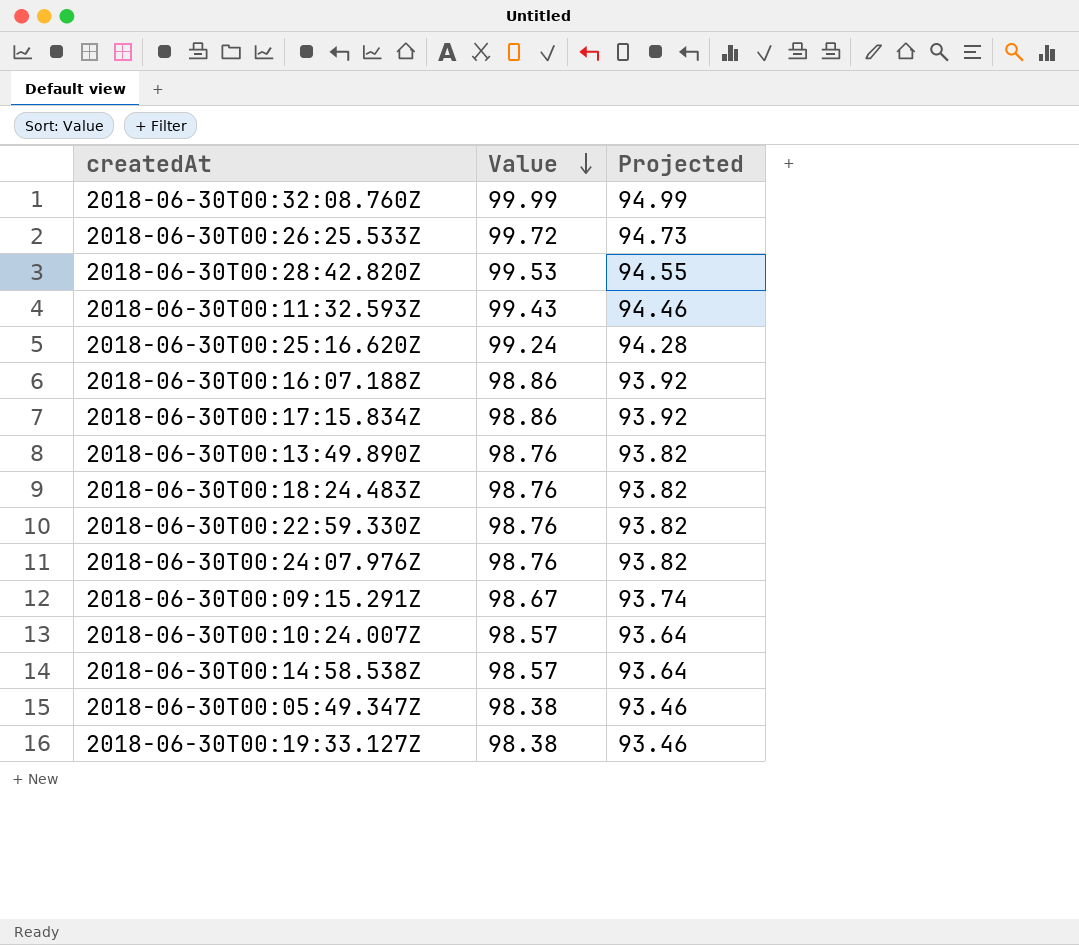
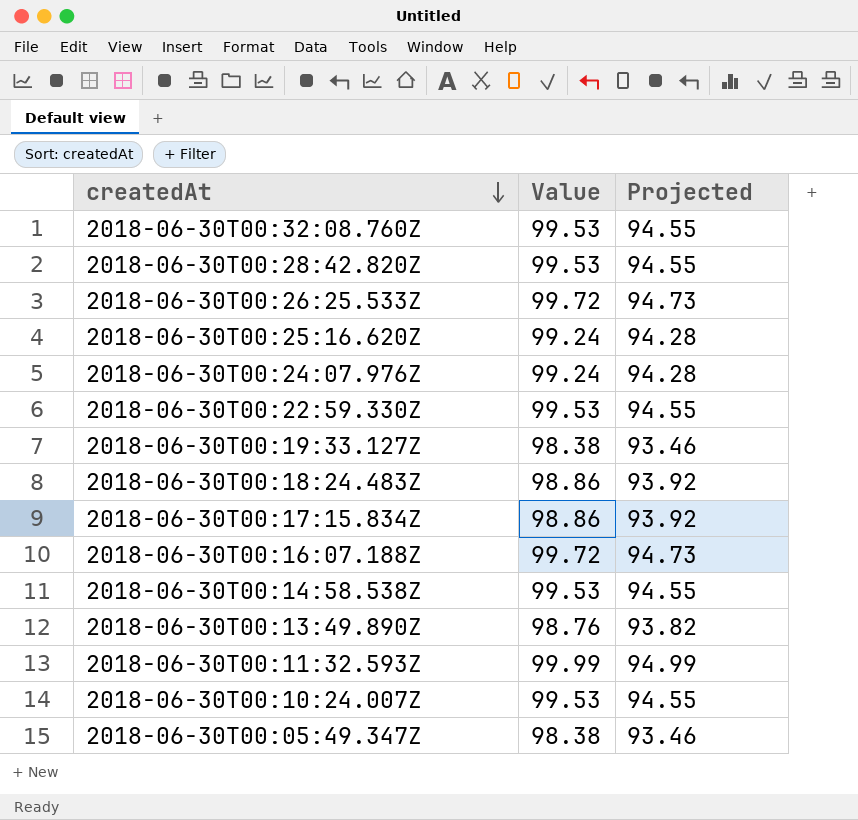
row order: Value descending -> createdAt descending
row 2018-06-30T00:09:15.291Z: 98.67 | 93.74 -> none
2018-06-30T00:32:08.760Z | Value: 99.99 -> 99.53
2018-06-30T00:32:08.760Z | Projected: 94.99 -> 94.55
2018-06-30T00:24:07.976Z | Value: 98.76 -> 99.24
2018-06-30T00:24:07.976Z | Projected: 93.82 -> 94.28
2018-06-30T00:22:59.330Z | Value: 98.76 -> 99.53
2018-06-30T00:22:59.330Z | Projected: 93.82 -> 94.55
2018-06-30T00:18:24.483Z | Value: 98.76 -> 98.86
2018-06-30T00:18:24.483Z | Projected: 93.82 -> 93.92
2018-06-30T00:16:07.188Z | Value: 98.86 -> 99.72
2018-06-30T00:16:07.188Z | Projected: 93.92 -> 94.73
2018-06-30T00:14:58.538Z | Value: 98.57 -> 99.53
2018-06-30T00:14:58.538Z | Projected: 93.64 -> 94.55
2018-06-30T00:11:32.593Z | Value: 99.43 -> 99.99
2018-06-30T00:11:32.593Z | Projected: 94.46 -> 94.99
2018-06-30T00:10:24.007Z | Value: 98.57 -> 99.53
2018-06-30T00:10:24.007Z | Projected: 93.64 -> 94.55

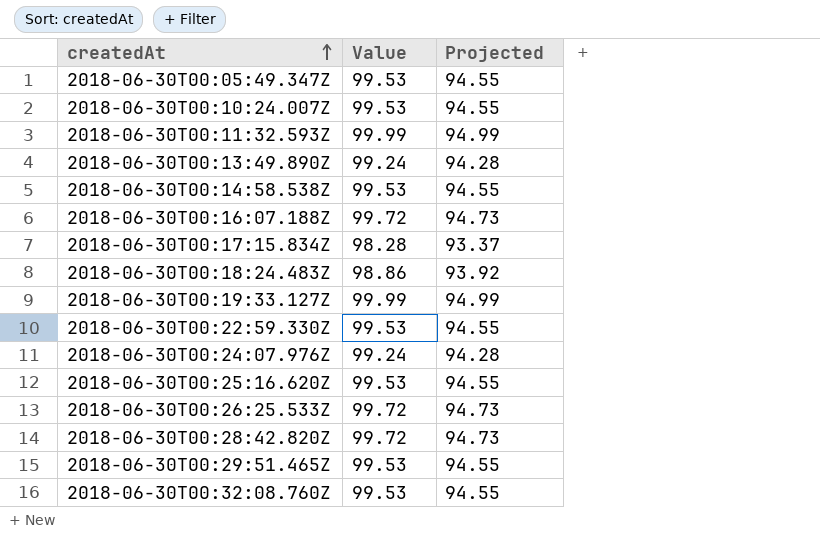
row order: createdAt descending -> createdAt ascending
2018-06-30T00:05:49.347Z | Value: 98.38 -> 99.53
2018-06-30T00:05:49.347Z | Projected: 93.46 -> 94.55
2018-06-30T00:13:49.890Z | Value: 98.76 -> 99.24
2018-06-30T00:13:49.890Z | Projected: 93.82 -> 94.28
2018-06-30T00:17:15.834Z | Value: 98.86 -> 98.28
2018-06-30T00:17:15.834Z | Projected: 93.92 -> 93.37
2018-06-30T00:19:33.127Z | Value: 98.38 -> 99.99
2018-06-30T00:19:33.127Z | Projected: 93.46 -> 94.99
2018-06-30T00:25:16.620Z | Value: 99.24 -> 99.53
2018-06-30T00:25:16.620Z | Projected: 94.28 -> 94.55
2018-06-30T00:28:42.820Z | Value: 99.53 -> 99.72
2018-06-30T00:28:42.820Z | Projected: 94.55 -> 94.73
row 2018-06-30T00:29:51.465Z: none -> 99.53 | 94.55

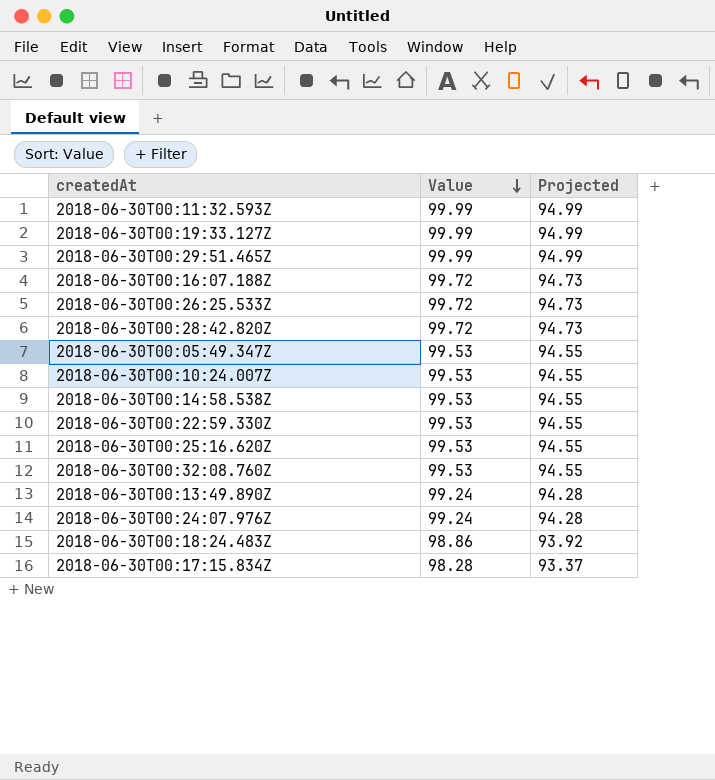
row order: createdAt ascending -> Value descending
2018-06-30T00:29:51.465Z | Value: 99.53 -> 99.99
2018-06-30T00:29:51.465Z | Projected: 94.55 -> 94.99

